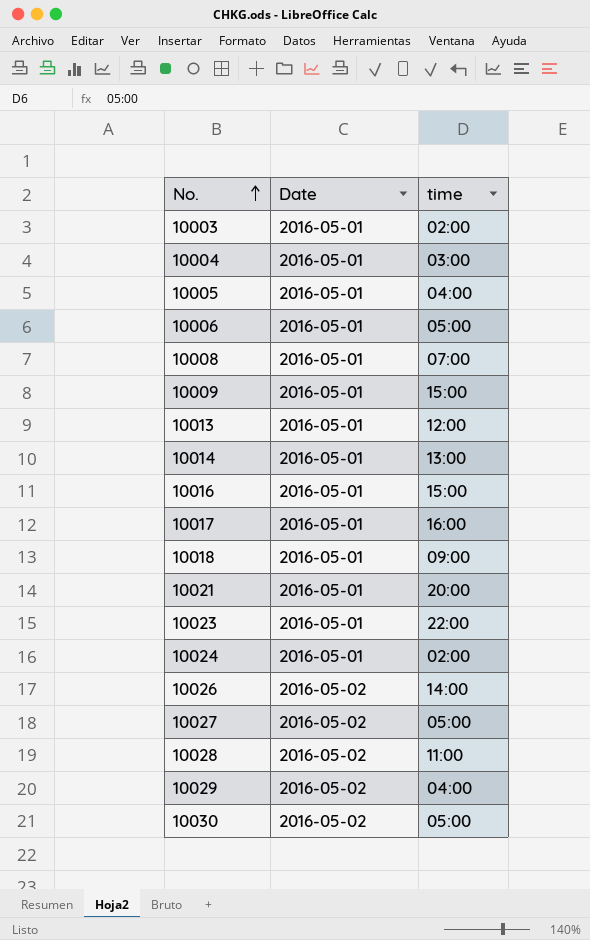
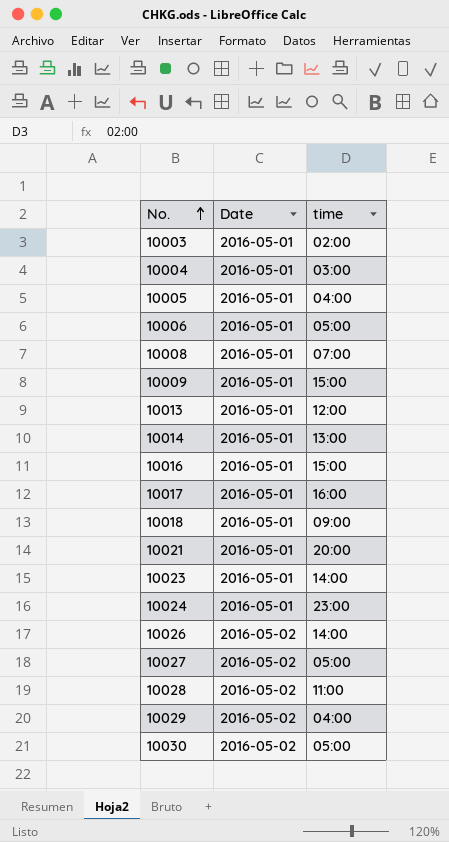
10023 | time: 22:00 -> 14:00
10024 | time: 02:00 -> 23:00

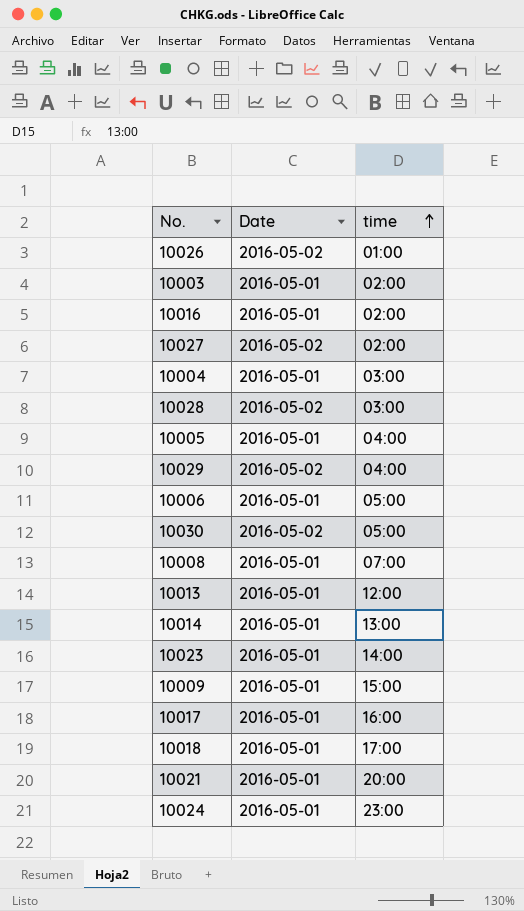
row order: No. ascending -> time ascending
10026 | time: 14:00 -> 01:00
10016 | time: 15:00 -> 02:00
10027 | time: 05:00 -> 02:00
10028 | time: 11:00 -> 03:00
10018 | time: 09:00 -> 17:00

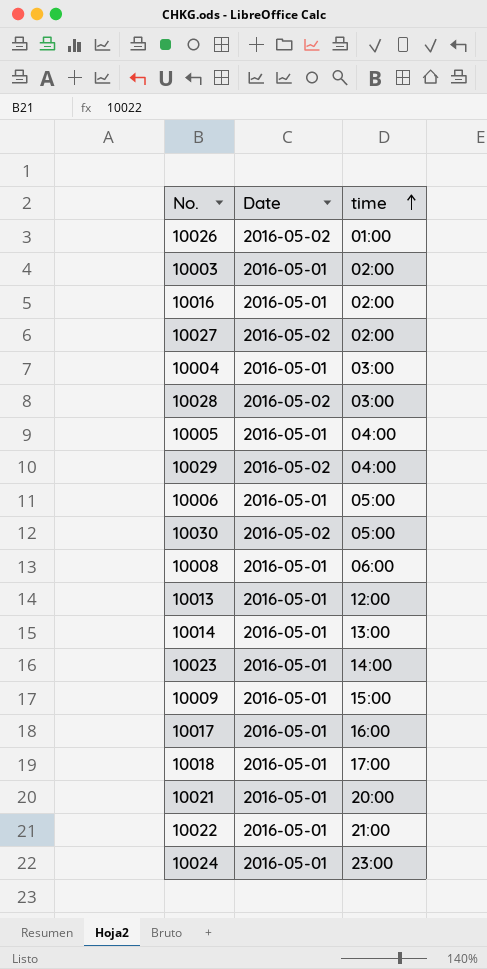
10008 | time: 07:00 -> 06:00
row 10022: none -> 2016-05-01 | 21:00

